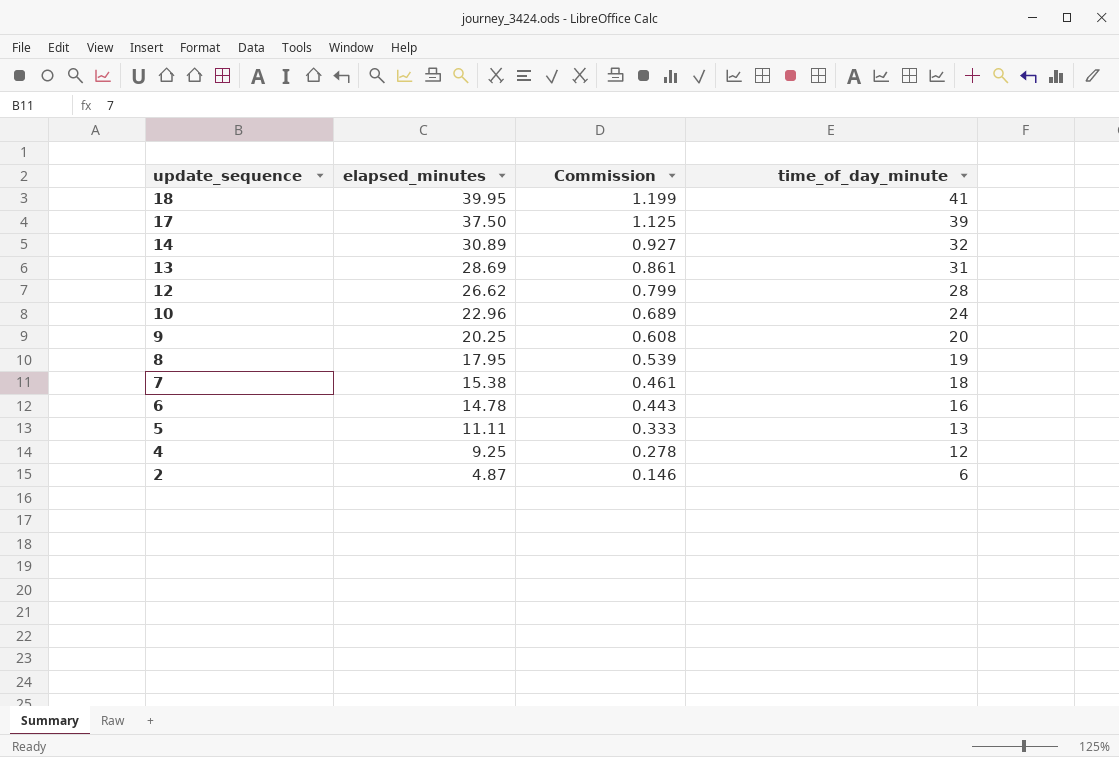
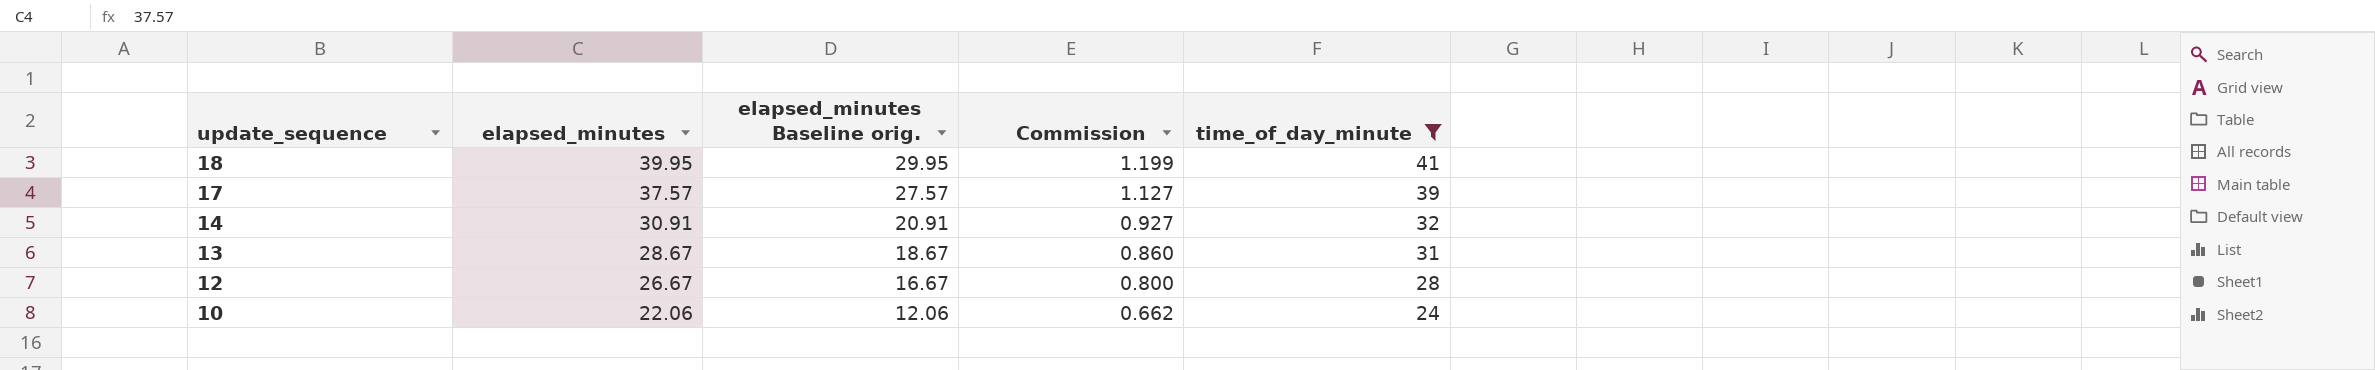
filter: none -> time_of_day_minute >= 24
column elapsed_minutes Baseline orig. | formula: none -> [elapsed_minutes] - 10
17 | elapsed_minutes: 37.50 -> 37.57
17 | Commission: 1.125 -> 1.127
14 | elapsed_minutes: 30.89 -> 30.91
13 | elapsed_minutes: 28.69 -> 28.67
13 | Commission: 0.861 -> 0.860
12 | elapsed_minutes: 26.62 -> 26.67
12 | Commission: 0.799 -> 0.800
10 | elapsed_minutes: 22.96 -> 22.06
10 | Commission: 0.689 -> 0.662

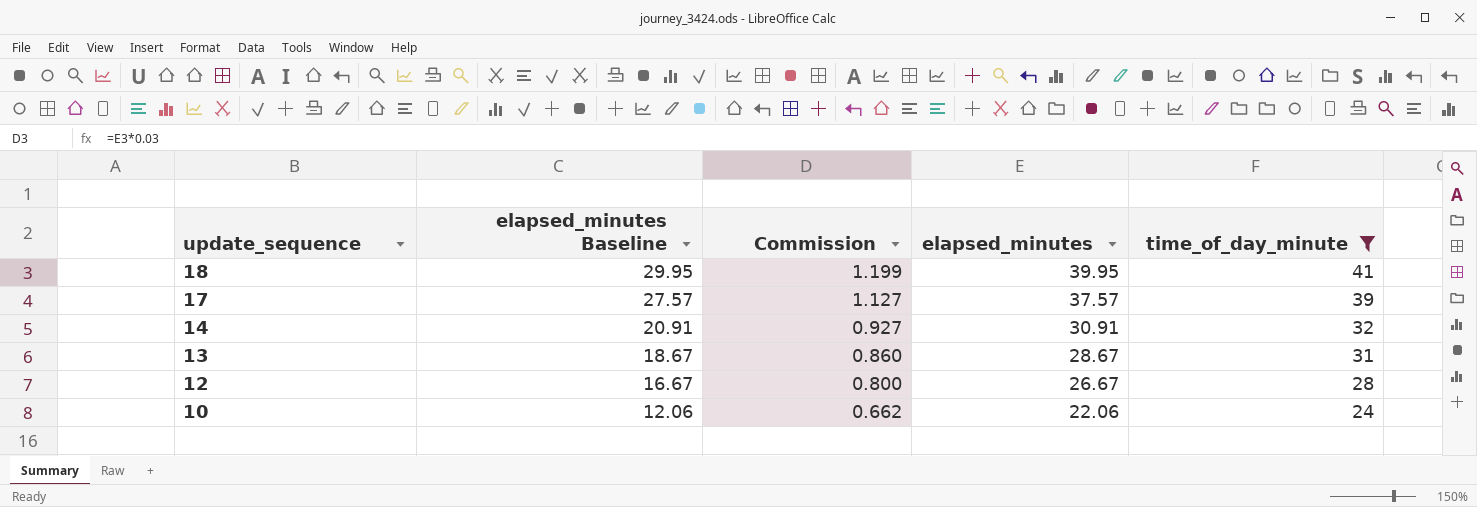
column name: elapsed_minutes Baseline orig. -> elapsed_minutes Baseline
column elapsed_minutes | position: 2 -> 4

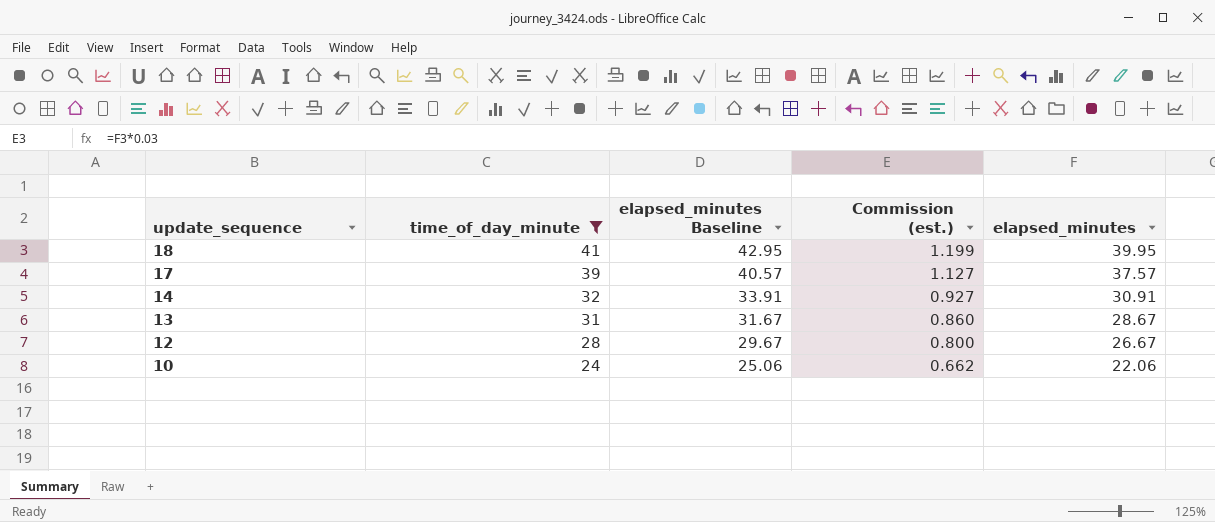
column time_of_day_minute | position: 5 -> 2
column elapsed_minutes Baseline | formula: [elapsed_minutes] - 10 -> [elapsed_minutes] + 3
column name: Commission -> Commission (est.)

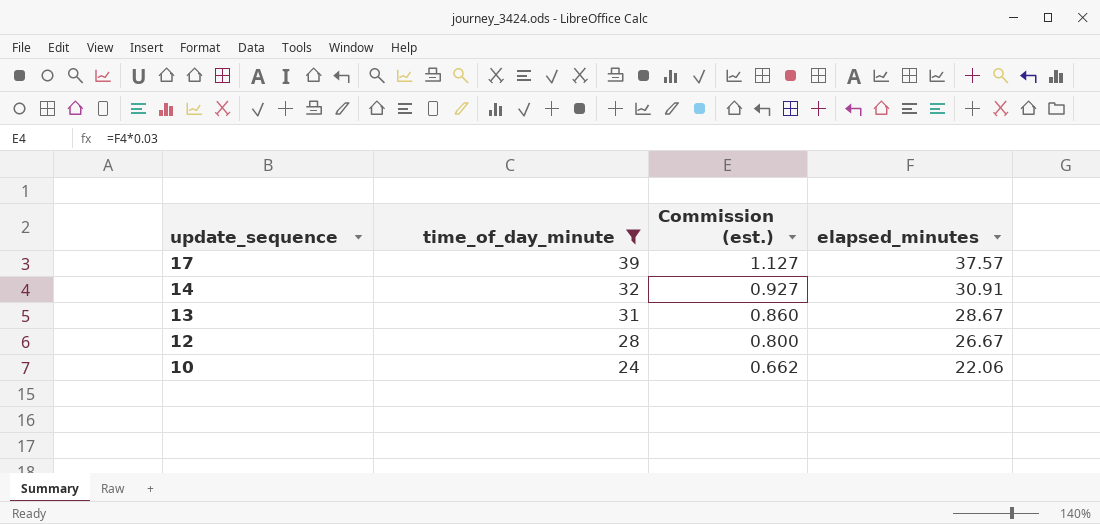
column elapsed_minutes Baseline | formula: [elapsed_minutes] + 3 -> none
row 18: 41 | 42.95 | 1.199 | 39.95 -> none

